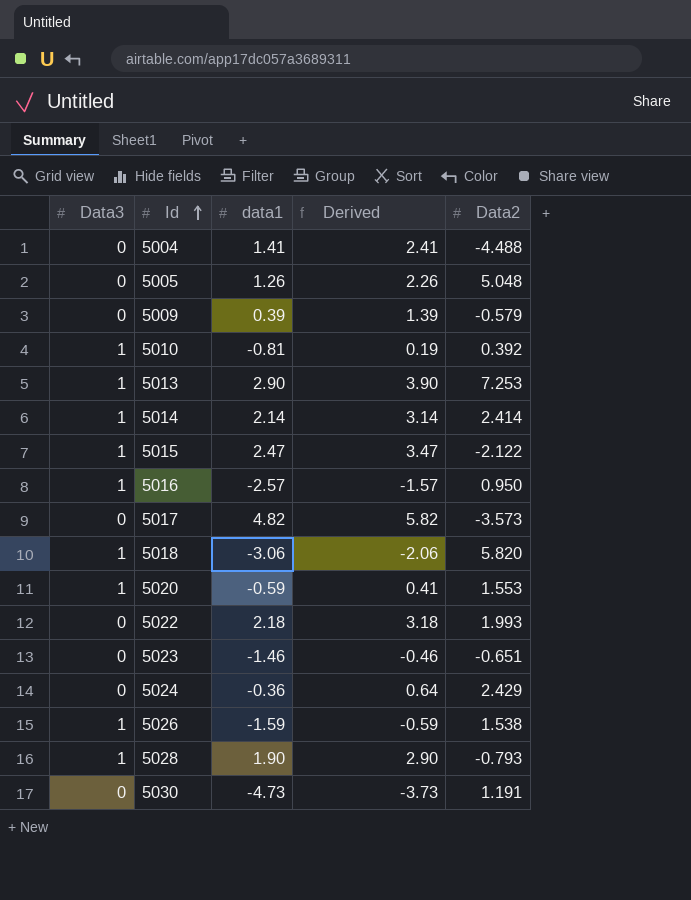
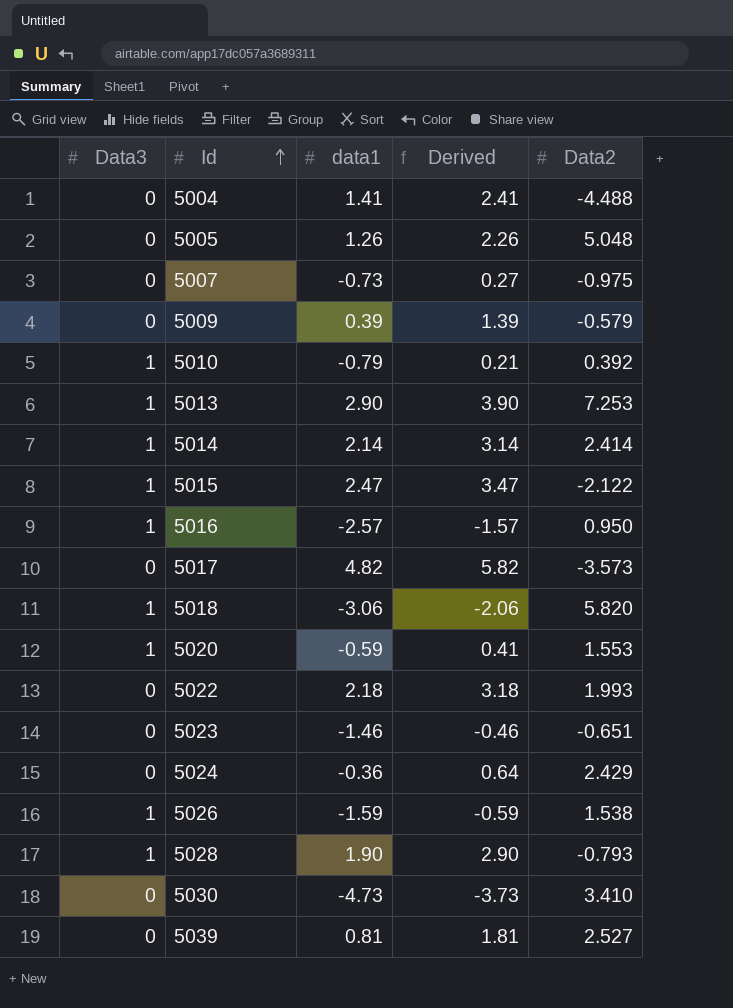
row 5007: none -> 0 | -0.73 | 0.27 | -0.975
5010 | data1: -0.81 -> -0.79
5010 | Derived: 0.19 -> 0.21
5030 | Data2: 1.191 -> 3.410
row 5039: none -> 0 | 0.81 | 1.81 | 2.527

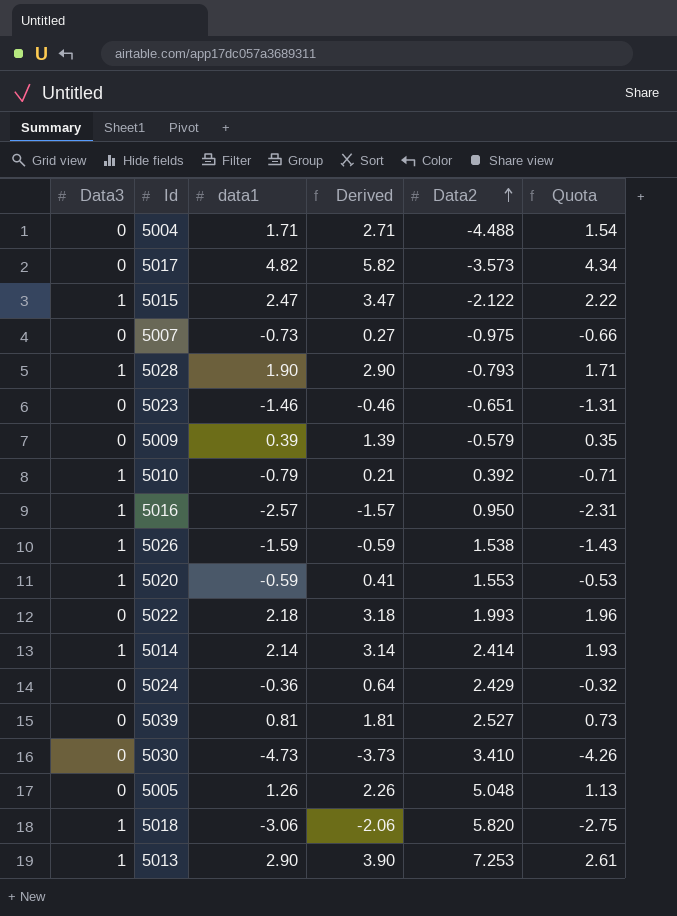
row order: Id ascending -> Data2 ascending
column Quota | formula: none -> [data1] * 0.9
5004 | data1: 1.41 -> 1.71
5004 | Derived: 2.41 -> 2.71

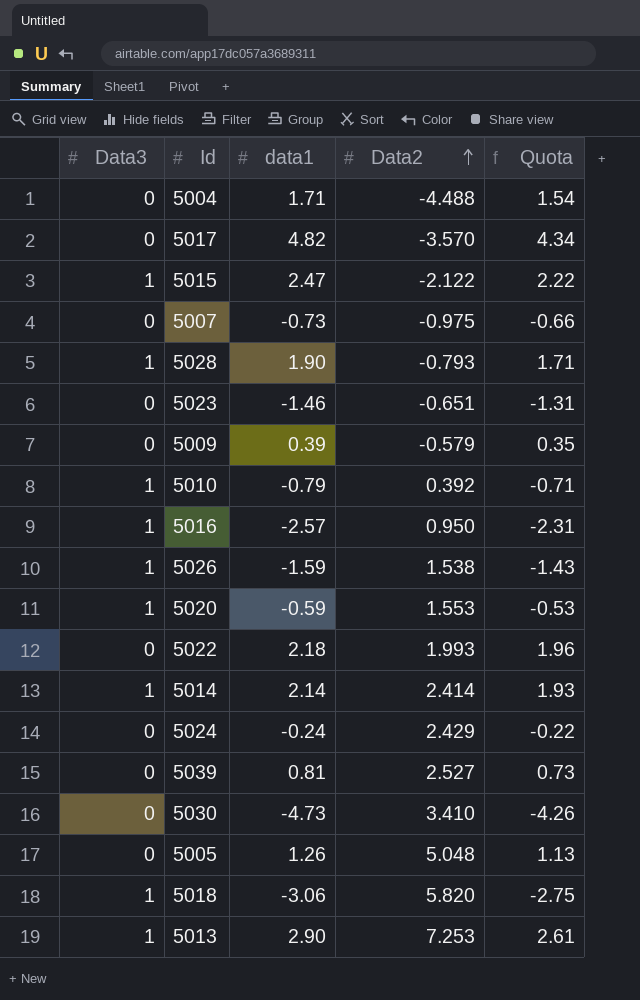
column Derived | formula: [data1] + 1 -> none
5017 | Data2: -3.573 -> -3.570
5024 | data1: -0.36 -> -0.24
5024 | Quota: -0.32 -> -0.22

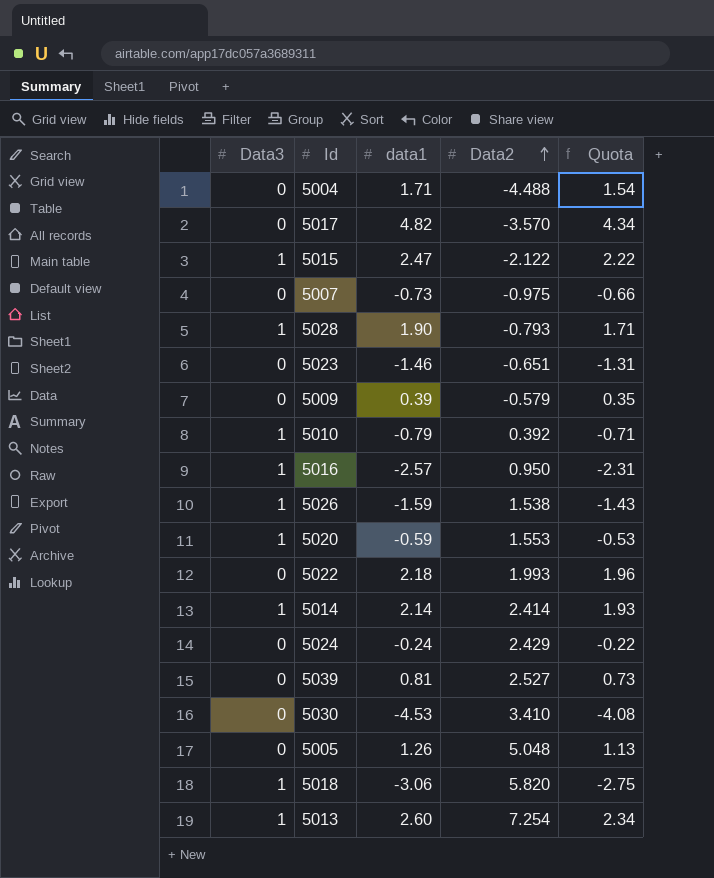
5030 | data1: -4.73 -> -4.53
5030 | Quota: -4.26 -> -4.08
5013 | data1: 2.90 -> 2.60
5013 | Data2: 7.253 -> 7.254
5013 | Quota: 2.61 -> 2.34

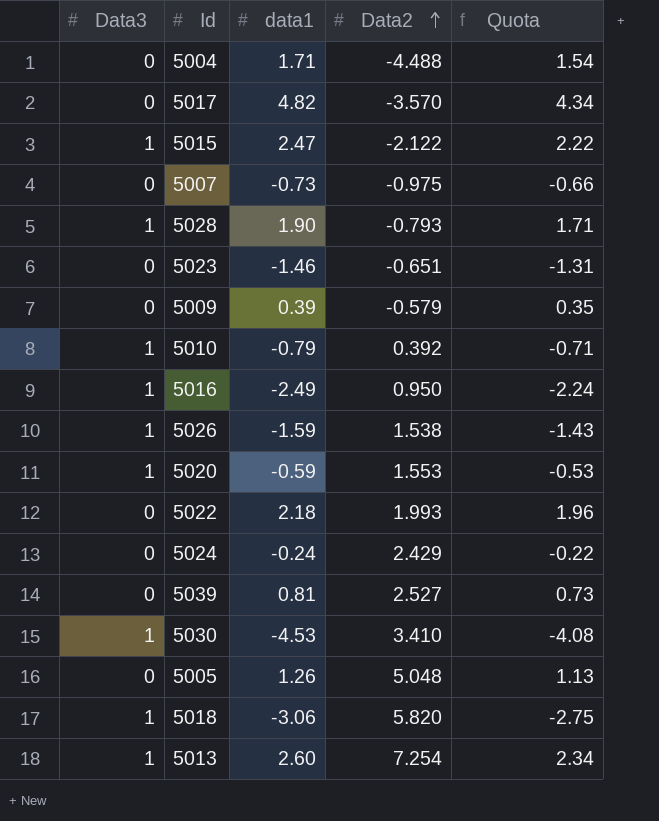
row 5014: 1 | 2.14 | 2.414 | 1.93 -> none
5016 | data1: -2.57 -> -2.49
5016 | Quota: -2.31 -> -2.24
5030 | Data3: 0 -> 1

